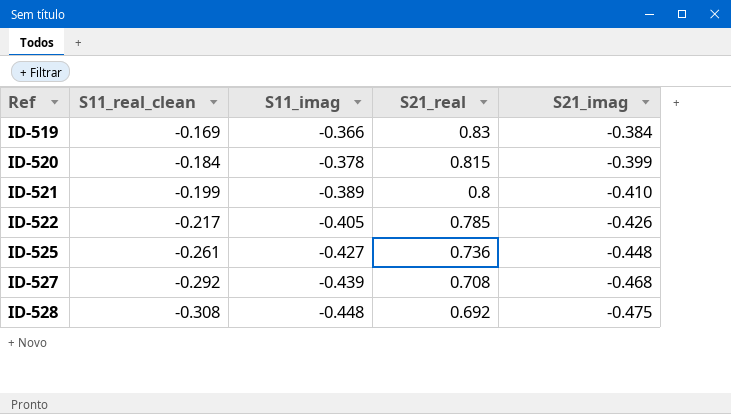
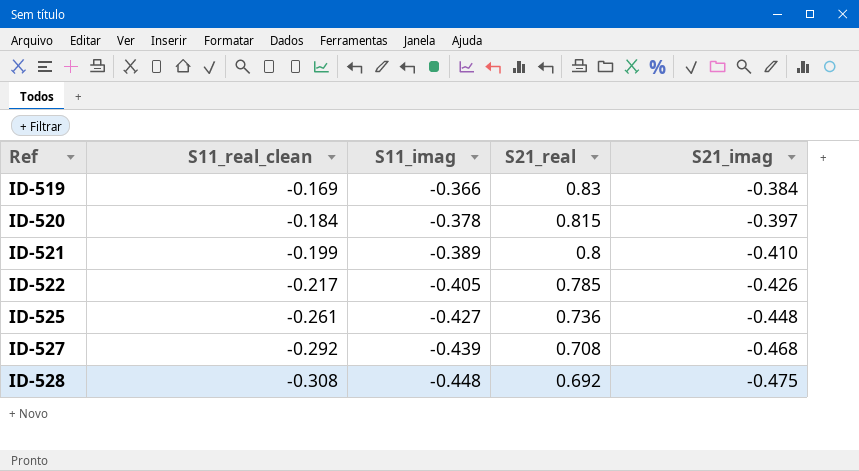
ID-520 | S21_imag: -0.399 -> -0.397

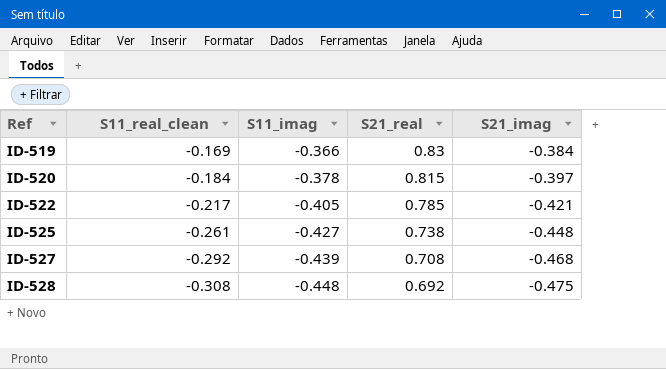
row ID-521: -0.199 | -0.389 | 0.8 | -0.410 -> none
ID-522 | S21_imag: -0.426 -> -0.421
ID-525 | S21_real: 0.736 -> 0.738

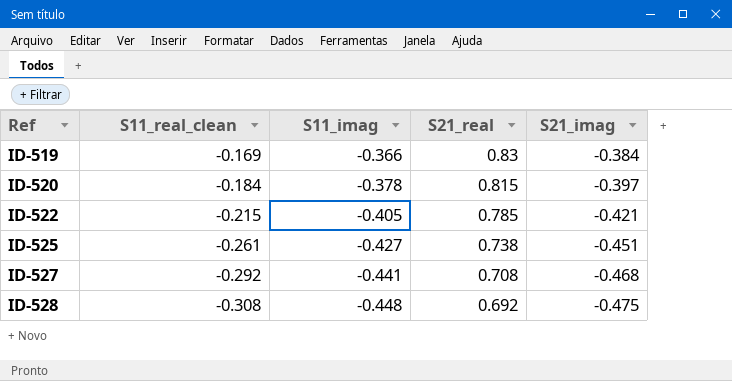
ID-522 | S11_real_clean: -0.217 -> -0.215
ID-525 | S21_imag: -0.448 -> -0.451
ID-527 | S11_imag: -0.439 -> -0.441

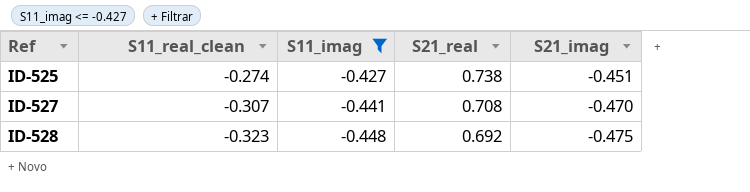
filter: none -> S11_imag <= -0.427
ID-525 | S11_real_clean: -0.261 -> -0.274
ID-527 | S11_real_clean: -0.292 -> -0.307
ID-527 | S21_imag: -0.468 -> -0.470
ID-528 | S11_real_clean: -0.308 -> -0.323

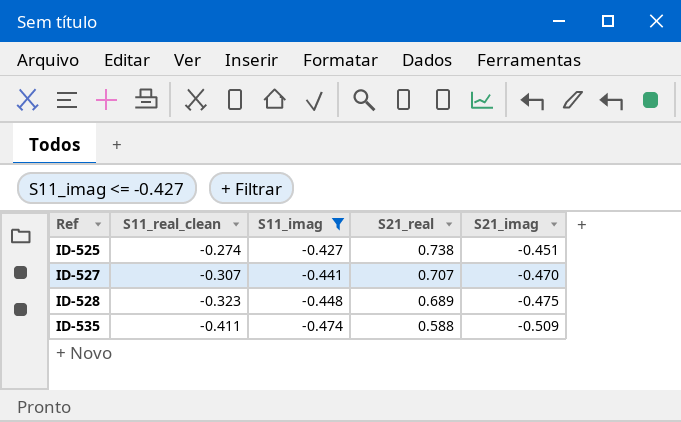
ID-527 | S21_real: 0.708 -> 0.707
ID-528 | S21_real: 0.692 -> 0.689
row ID-535: none -> -0.411 | -0.474 | 0.588 | -0.509

